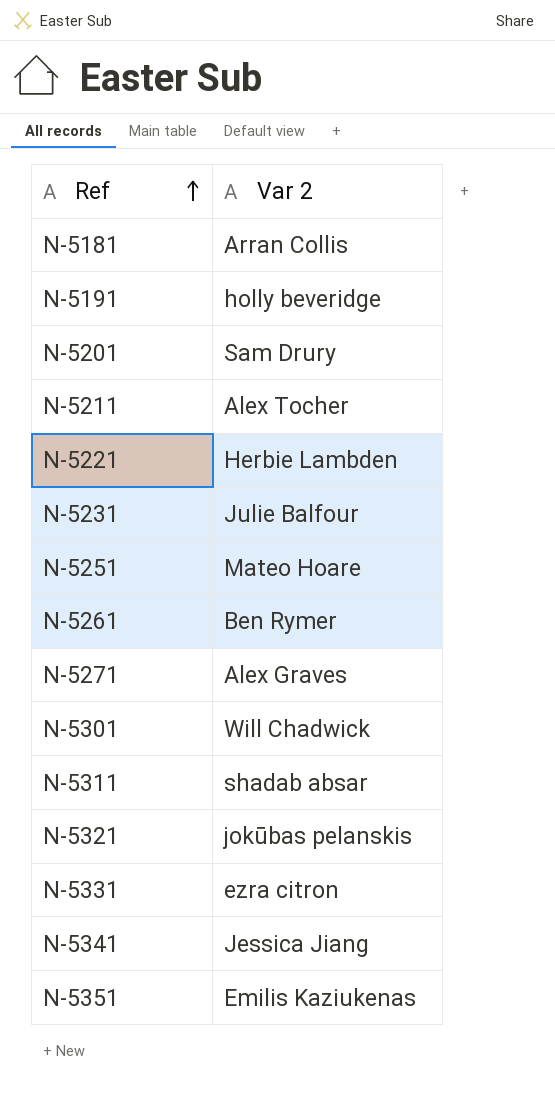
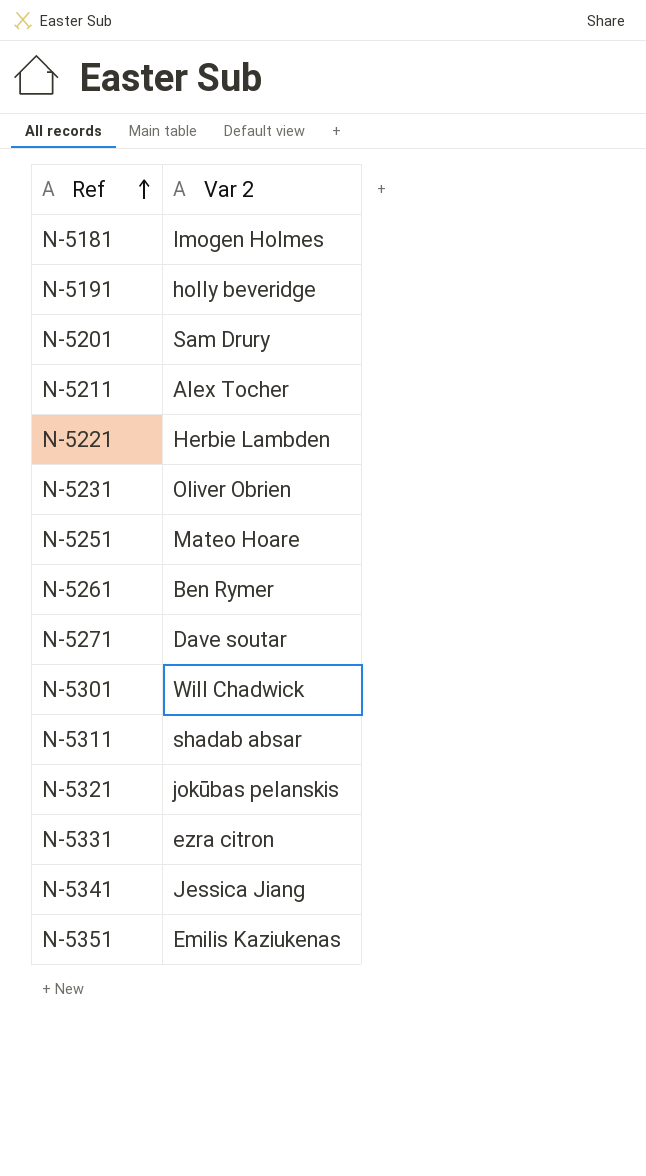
N-5181 | Var 2: Arran Collis -> Imogen Holmes
N-5231 | Var 2: Julie Balfour -> Oliver Obrien
N-5271 | Var 2: Alex Graves -> Dave soutar

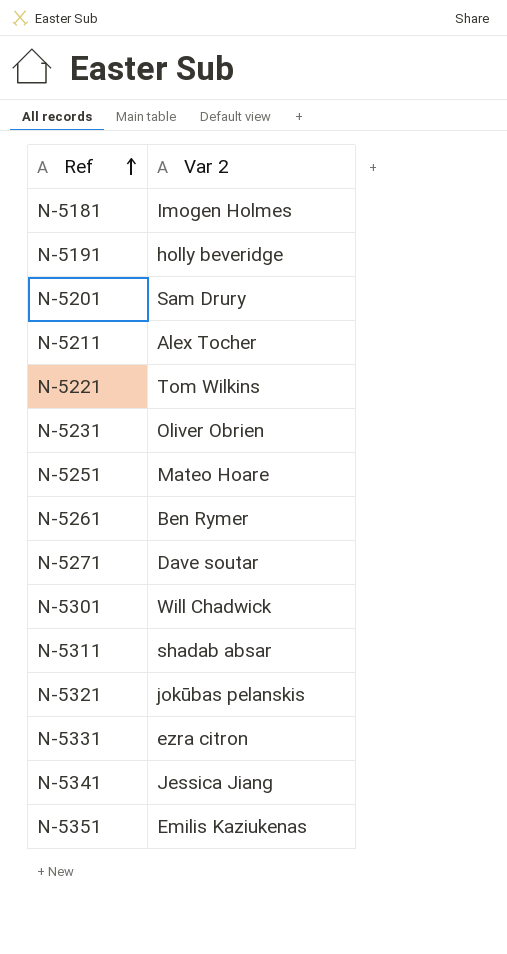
N-5221 | Var 2: Herbie Lambden -> Tom Wilkins

